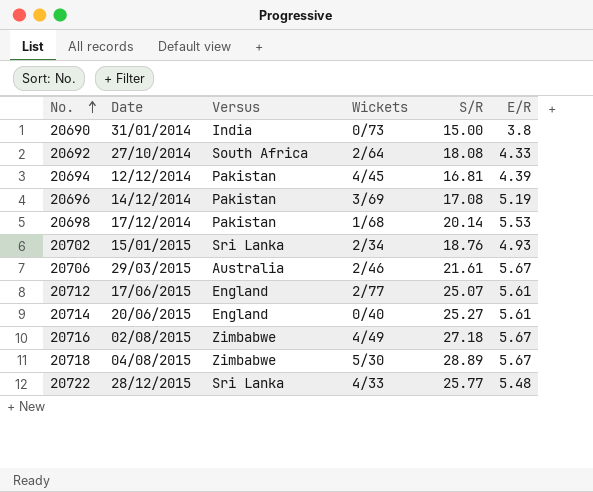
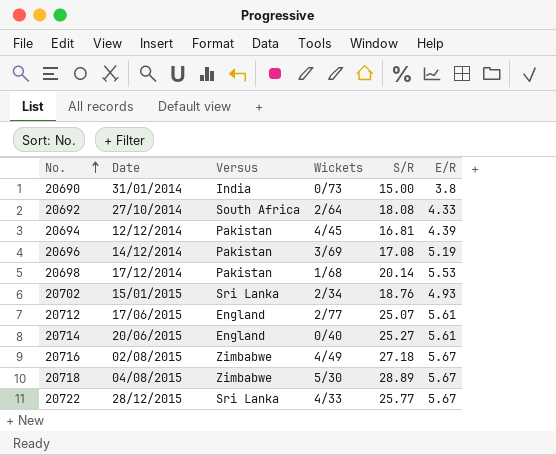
row 20706: 29/03/2015 | Australia | 2/46 | 21.61 | 5.67 -> none
20722 | E/R: 5.48 -> 5.67

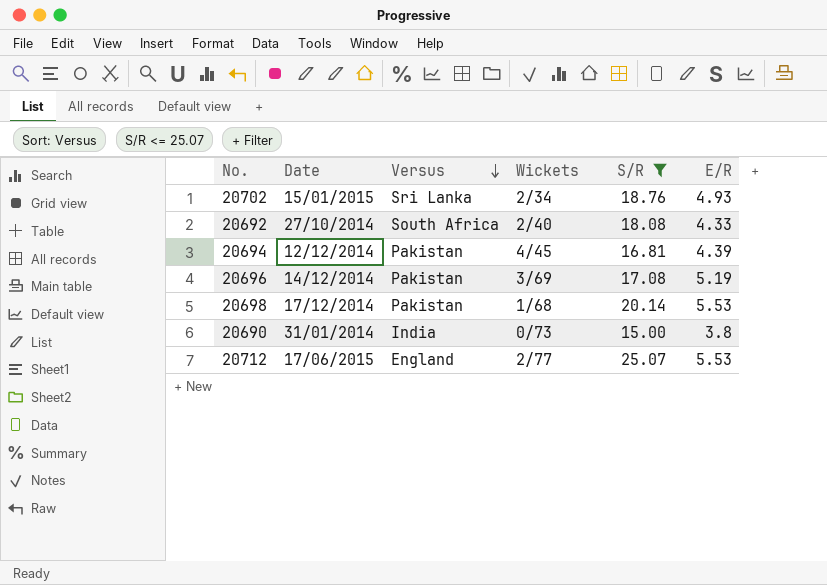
filter: none -> S/R <= 25.07
row order: No. ascending -> Versus descending
20692 | Wickets: 2/64 -> 2/40
20712 | E/R: 5.61 -> 5.53

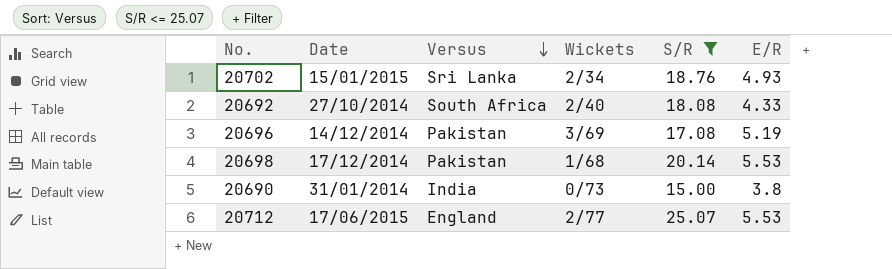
row 20694: 12/12/2014 | Pakistan | 4/45 | 16.81 | 4.39 -> none

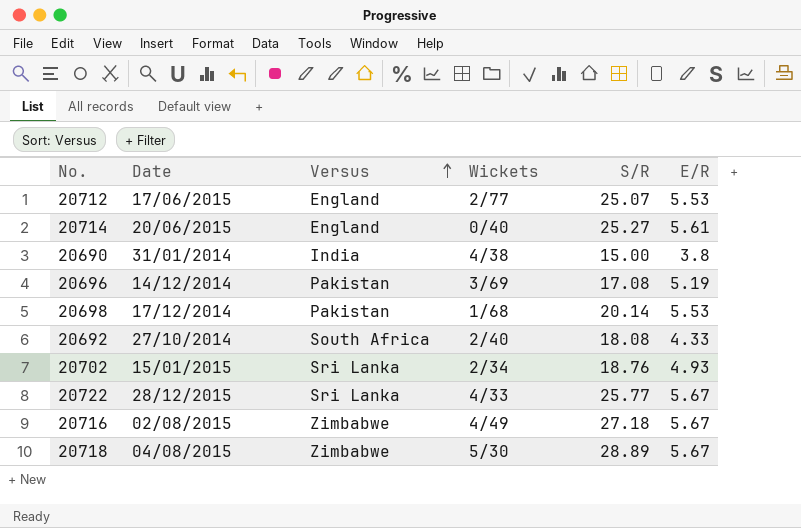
filter: S/R <= 25.07 -> none
row order: Versus descending -> Versus ascending
20690 | Wickets: 0/73 -> 4/38

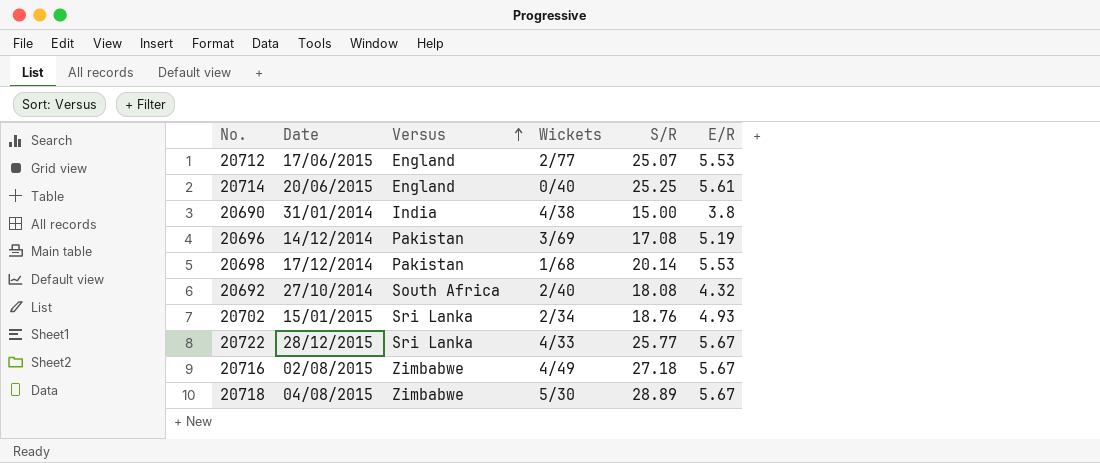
20714 | S/R: 25.27 -> 25.25
20692 | E/R: 4.33 -> 4.32

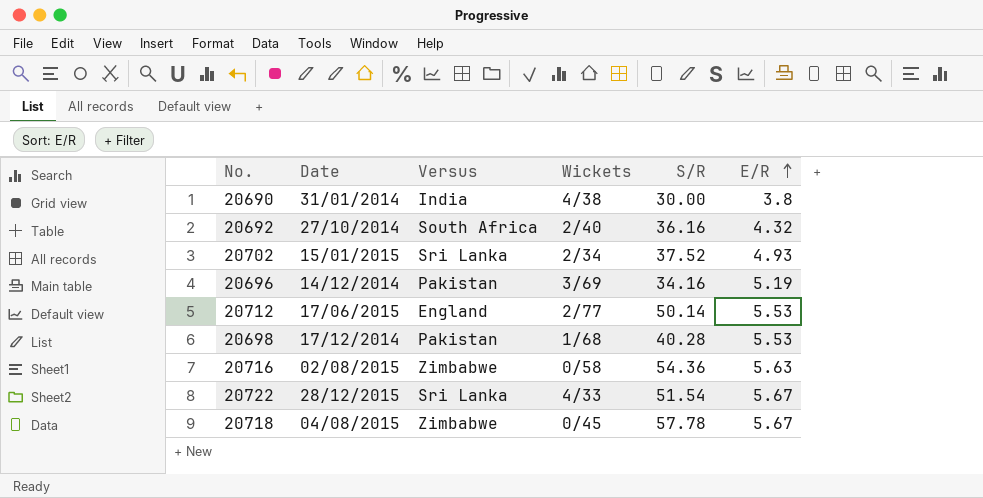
row order: Versus ascending -> E/R ascending
row 20714: 20/06/2015 | England | 0/40 | 25.25 | 5.61 -> none
20690 | S/R: 15.00 -> 30.00
20692 | S/R: 18.08 -> 36.16
20702 | S/R: 18.76 -> 37.52
20696 | S/R: 17.08 -> 34.16
20712 | S/R: 25.07 -> 50.14
20698 | S/R: 20.14 -> 40.28
20716 | Wickets: 4/49 -> 0/58
20716 | S/R: 27.18 -> 54.36
20716 | E/R: 5.67 -> 5.63
20722 | S/R: 25.77 -> 51.54
20718 | Wickets: 5/30 -> 0/45
20718 | S/R: 28.89 -> 57.78

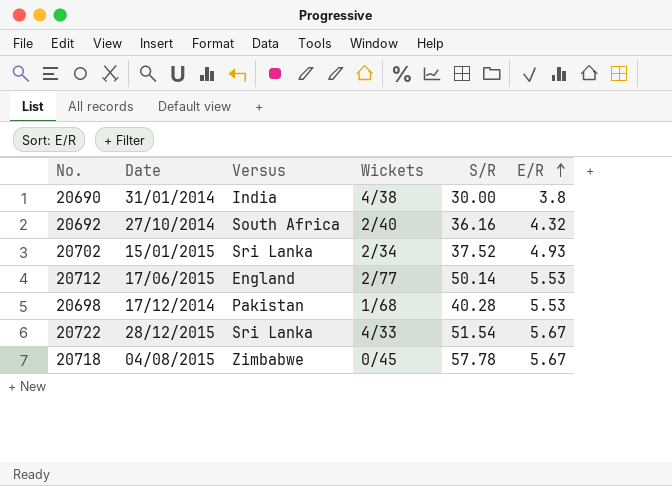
row 20696: 14/12/2014 | Pakistan | 3/69 | 34.16 | 5.19 -> none
row 20716: 02/08/2015 | Zimbabwe | 0/58 | 54.36 | 5.63 -> none

